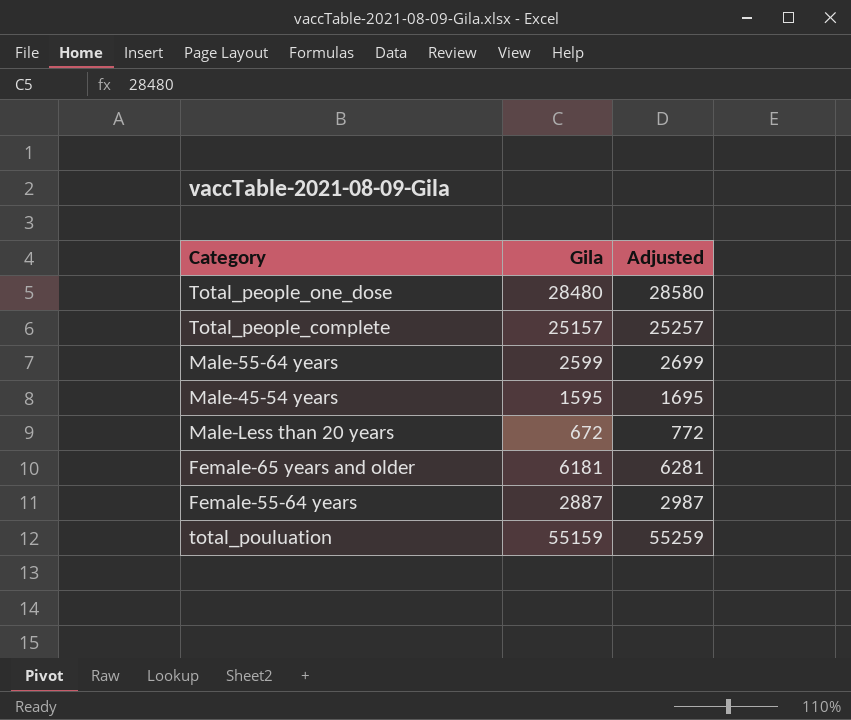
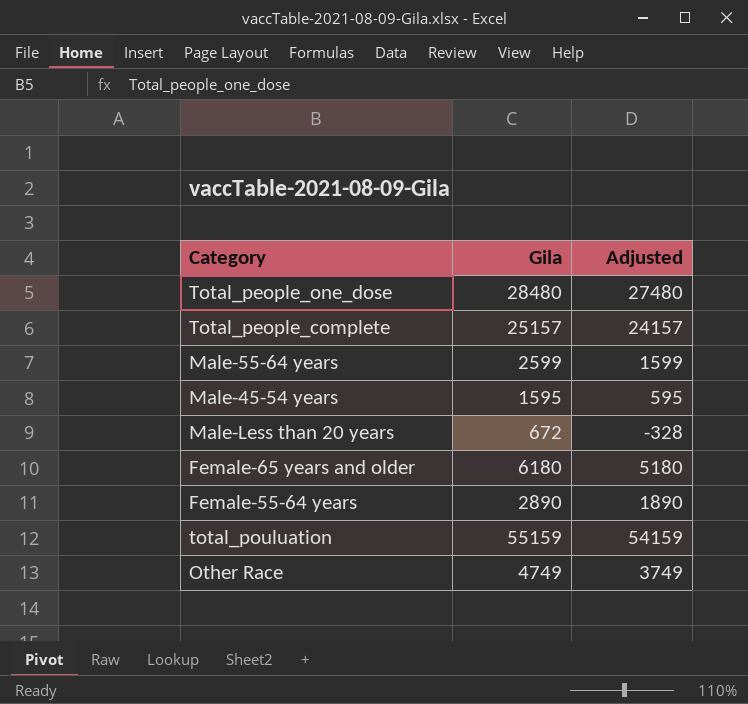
column Adjusted | formula: [Gila] + 100 -> [Gila] - 1000
Female-65 years and older | Gila: 6181 -> 6180
Female-55-64 years | Gila: 2887 -> 2890
row Other Race: none -> 4749 | 3749

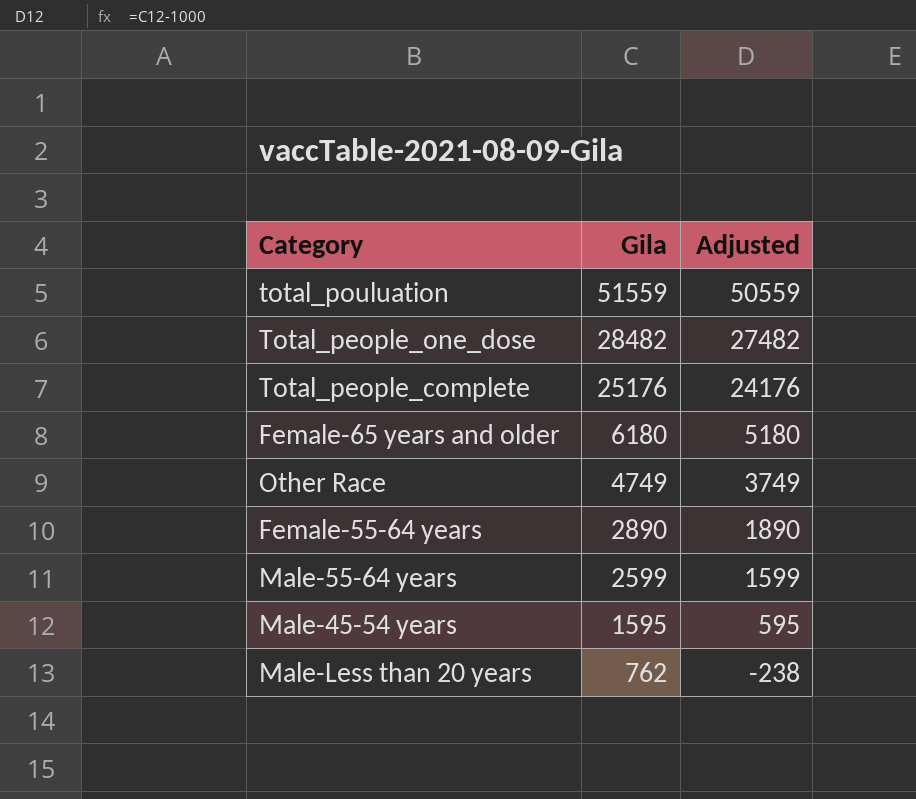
row order: none -> Gila descending
total_pouluation | Gila: 55159 -> 51559
total_pouluation | Adjusted: 54159 -> 50559
Total_people_one_dose | Gila: 28480 -> 28482
Total_people_one_dose | Adjusted: 27480 -> 27482
Total_people_complete | Gila: 25157 -> 25176
Total_people_complete | Adjusted: 24157 -> 24176
Male-Less than 20 years | Gila: 672 -> 762
Male-Less than 20 years | Adjusted: -328 -> -238

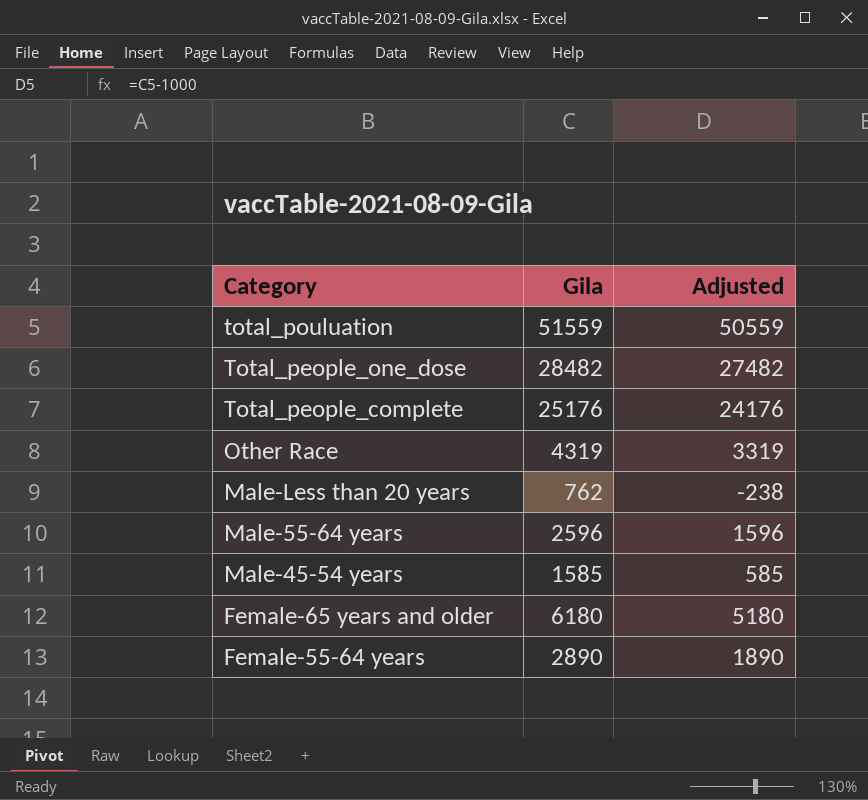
row order: Gila descending -> Category descending
Other Race | Gila: 4749 -> 4319
Other Race | Adjusted: 3749 -> 3319
Male-55-64 years | Gila: 2599 -> 2596
Male-55-64 years | Adjusted: 1599 -> 1596
Male-45-54 years | Gila: 1595 -> 1585
Male-45-54 years | Adjusted: 595 -> 585

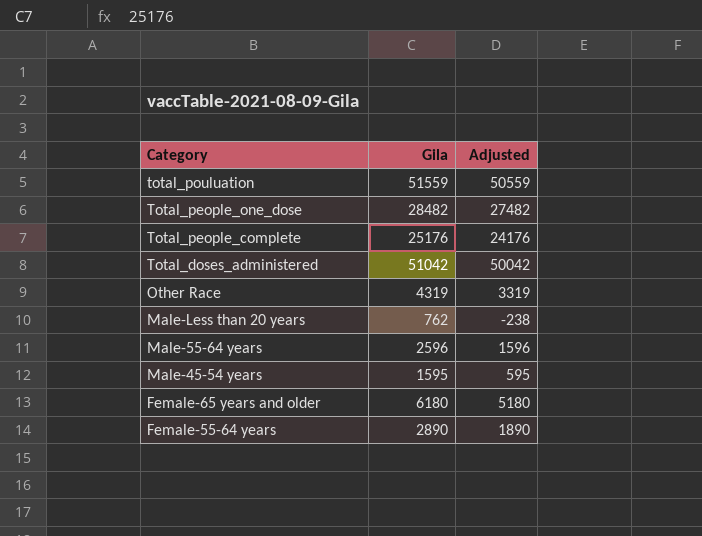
row Total_doses_administered: none -> 51042 | 50042
Male-45-54 years | Gila: 1585 -> 1595
Male-45-54 years | Adjusted: 585 -> 595

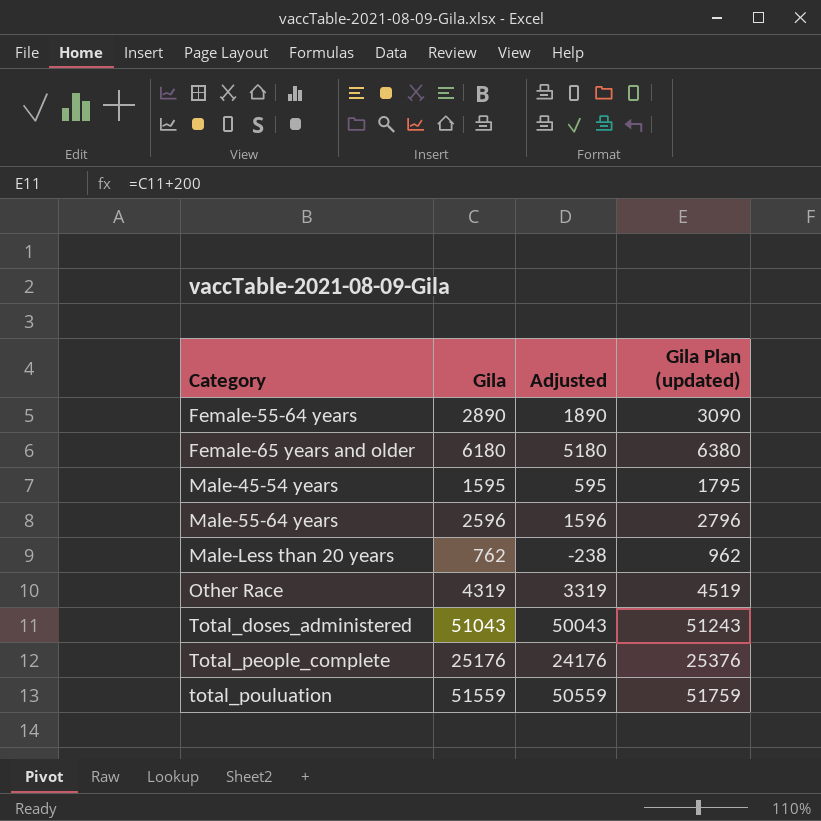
row order: Category descending -> Category ascending
column Gila Plan (updated) | formula: none -> [Gila] + 200
row Total_people_one_dose: 28482 | 27482 -> none
Total_doses_administered | Gila: 51042 -> 51043
Total_doses_administered | Adjusted: 50042 -> 50043

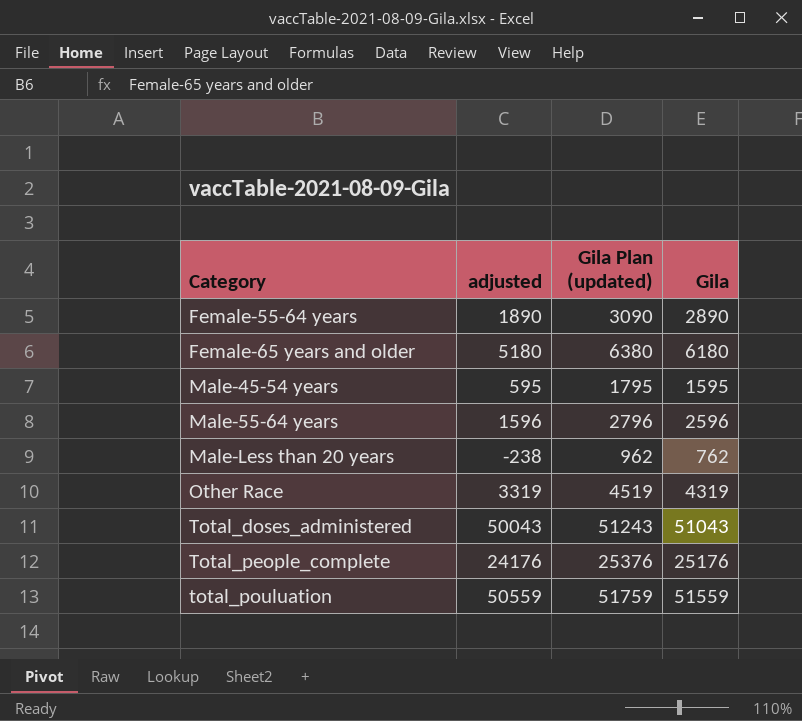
column name: Adjusted -> adjusted
column Gila | position: 2 -> 4

